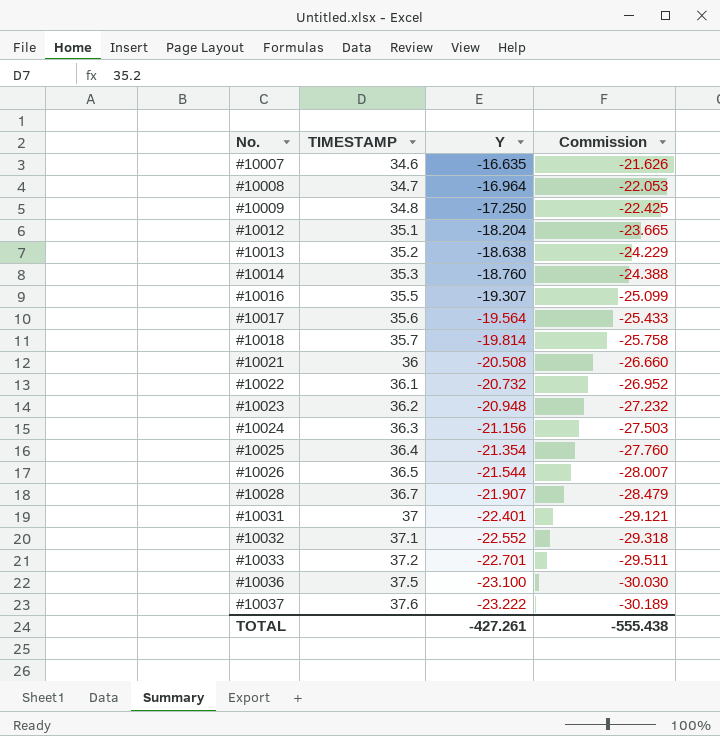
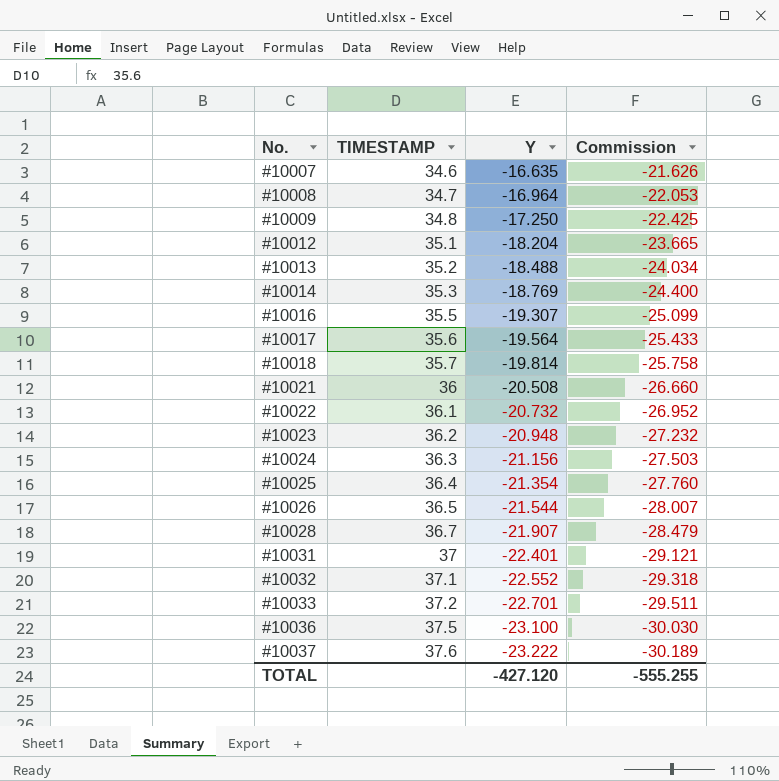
#10013 | Y: -18.638 -> -18.488
#10013 | Commission: -24.229 -> -24.034
#10014 | Y: -18.760 -> -18.769
#10014 | Commission: -24.388 -> -24.400
TOTAL | Y: -427.261 -> -427.120
TOTAL | Commission: -555.438 -> -555.255

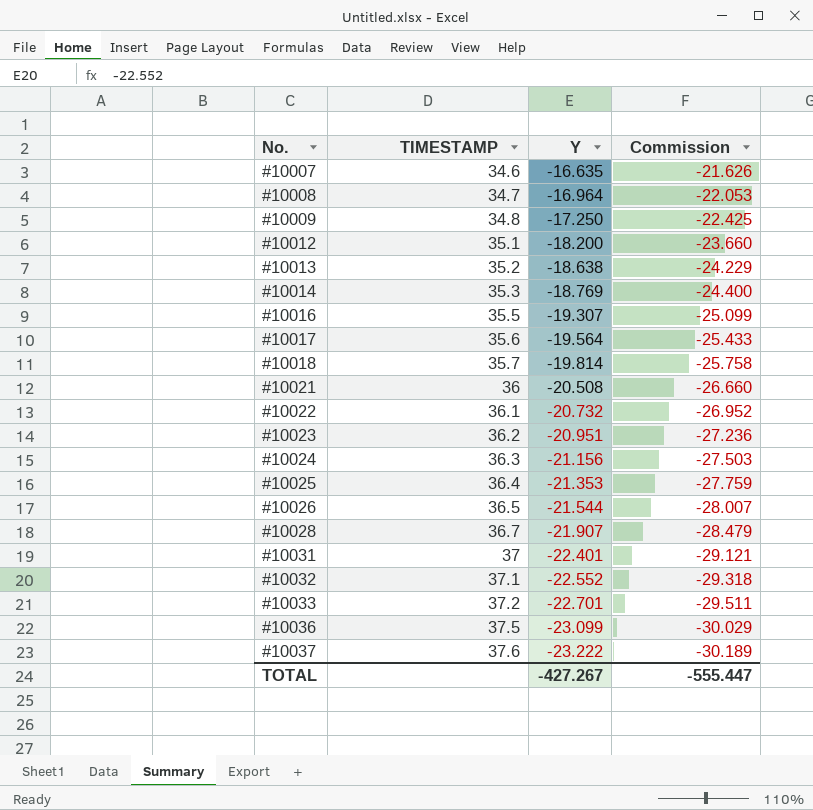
#10012 | Y: -18.204 -> -18.200
#10012 | Commission: -23.665 -> -23.660
#10013 | Y: -18.488 -> -18.638
#10013 | Commission: -24.034 -> -24.229
#10023 | Y: -20.948 -> -20.951
#10023 | Commission: -27.232 -> -27.236
#10025 | Y: -21.354 -> -21.353
#10025 | Commission: -27.760 -> -27.759
#10036 | Y: -23.100 -> -23.099
#10036 | Commission: -30.030 -> -30.029
TOTAL | Y: -427.120 -> -427.267
TOTAL | Commission: -555.255 -> -555.447

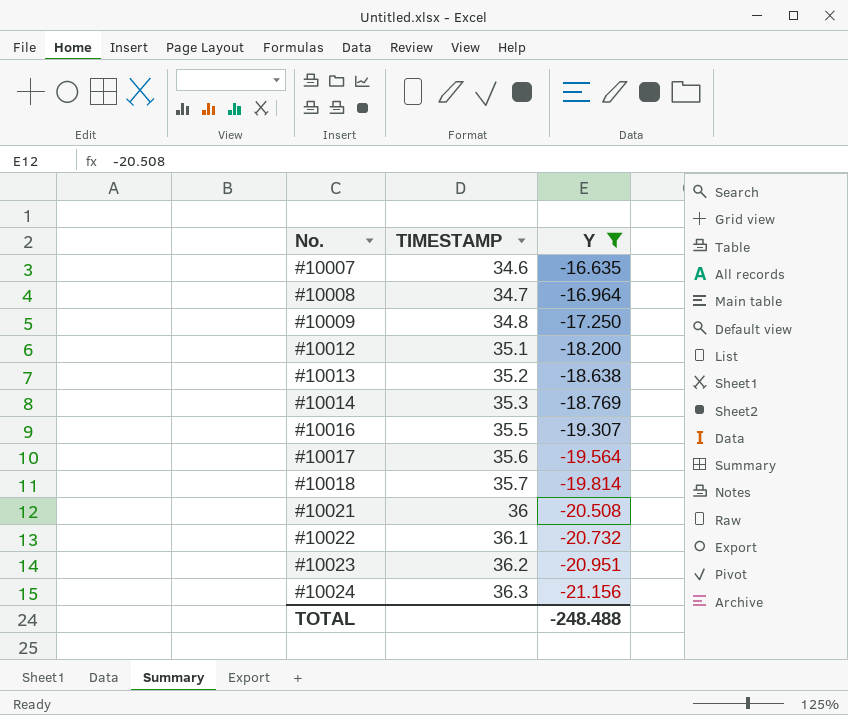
filter: none -> Y >= -21.156
column Commission | formula: [Y] * 1.3 -> none
TOTAL | Y: -427.267 -> -248.488

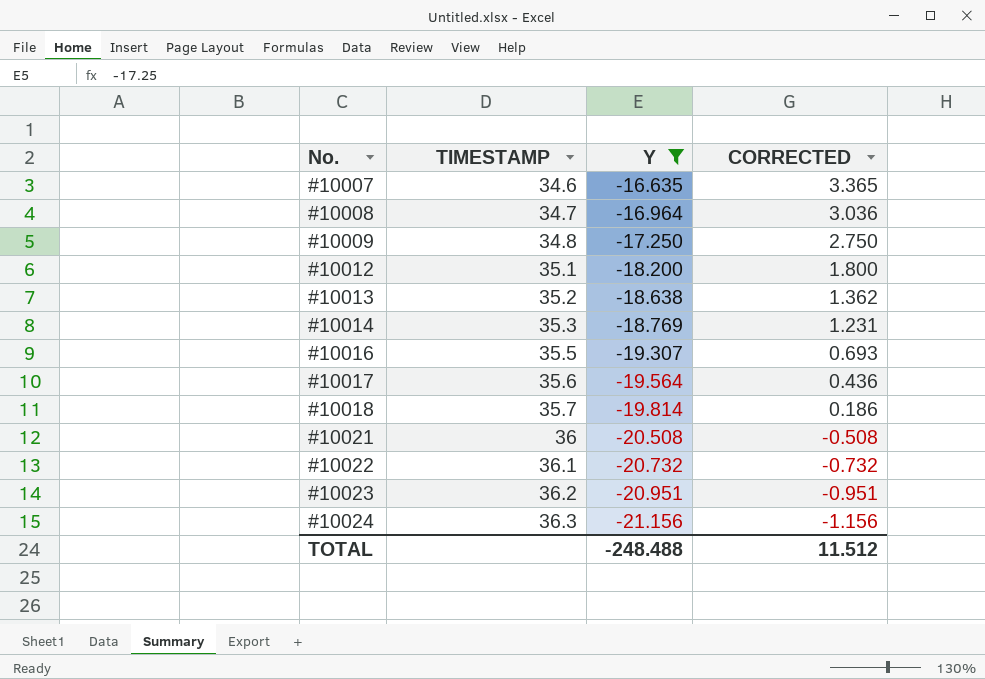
column CORRECTED | formula: none -> [Y] + 20

